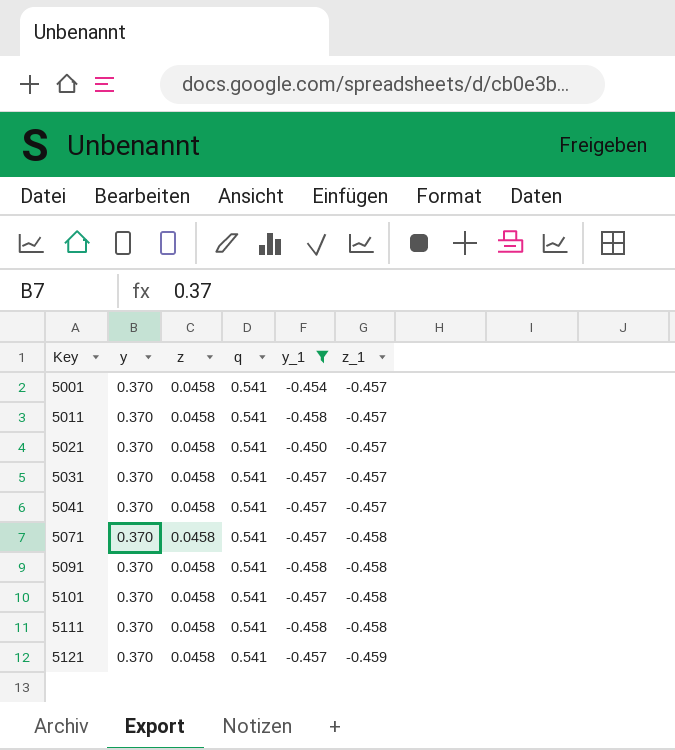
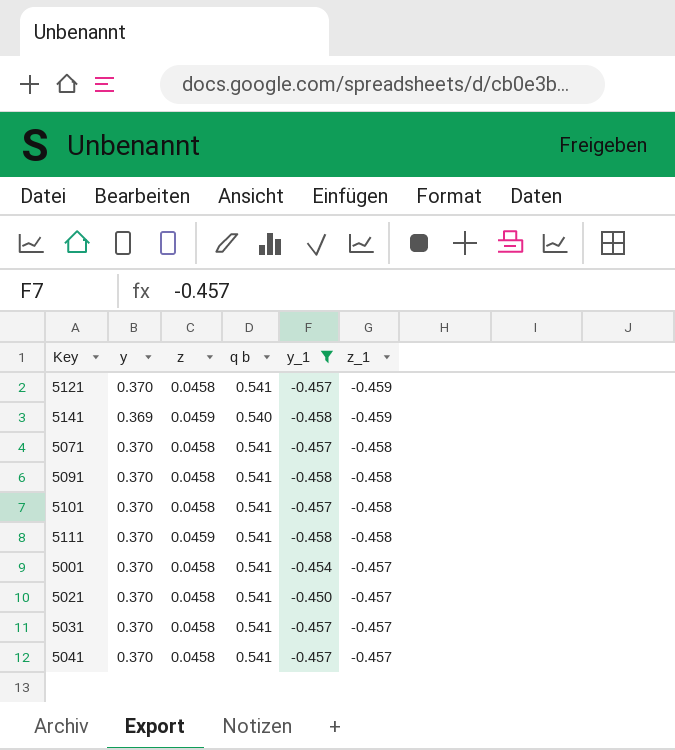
row order: Key ascending -> z_1 ascending
column name: q -> q b
row 5011: 0.370 | 0.0458 | 0.541 | -0.458 | -0.457 -> none
row 5141: none -> 0.369 | 0.0459 | 0.540 | -0.458 | -0.459
5111 | z: 0.0458 -> 0.0459

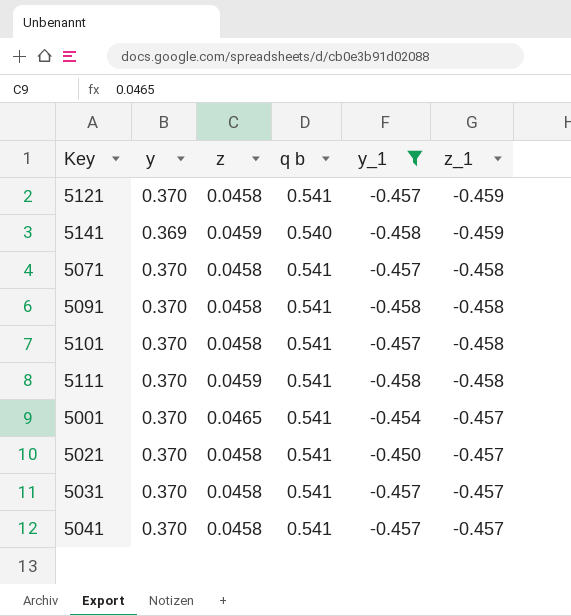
5001 | z: 0.0458 -> 0.0465

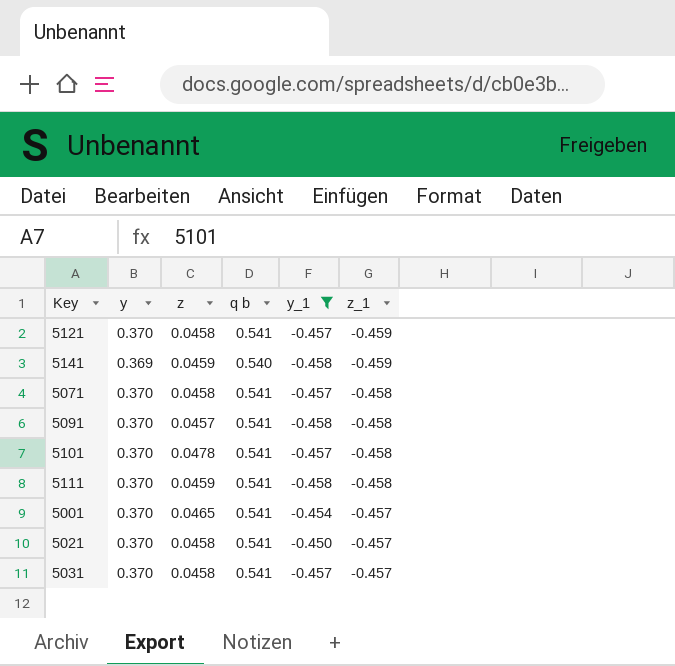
row 5041: 0.370 | 0.0458 | 0.541 | -0.457 | -0.457 -> none
5091 | z: 0.0458 -> 0.0457
5101 | z: 0.0458 -> 0.0478

